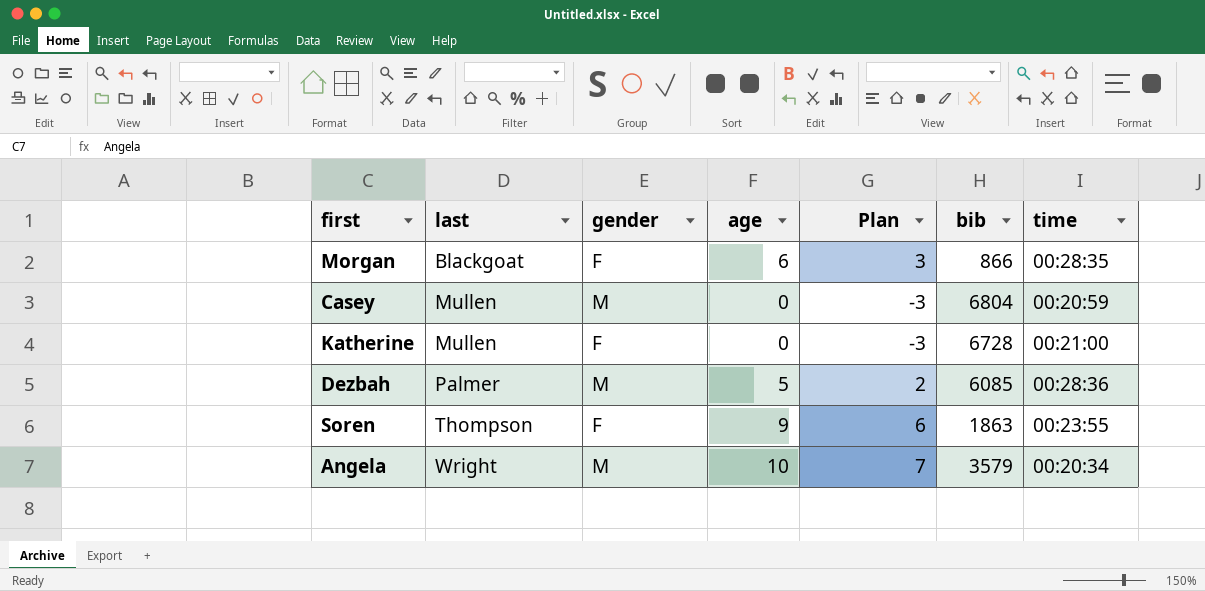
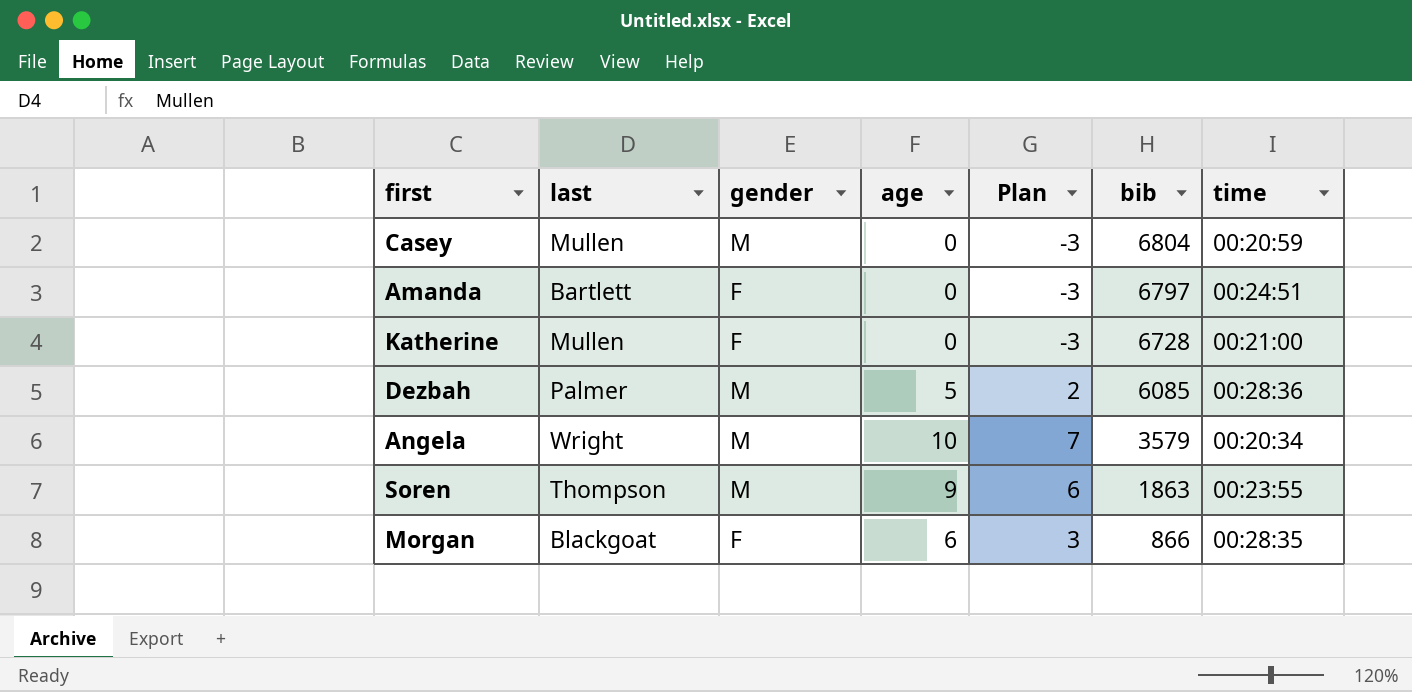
row order: last ascending -> bib descending
row Amanda: none -> Bartlett | F | 0 | -3 | 6797 | 00:24:51
Soren | gender: F -> M

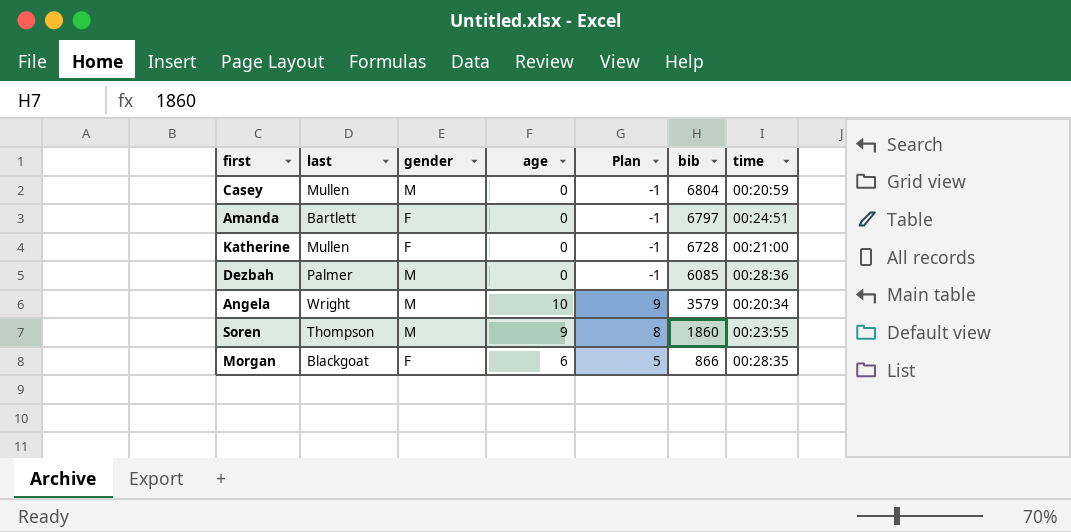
column Plan | formula: [age] - 3 -> [age] - 1
Dezbah | age: 5 -> 0
Soren | bib: 1863 -> 1860

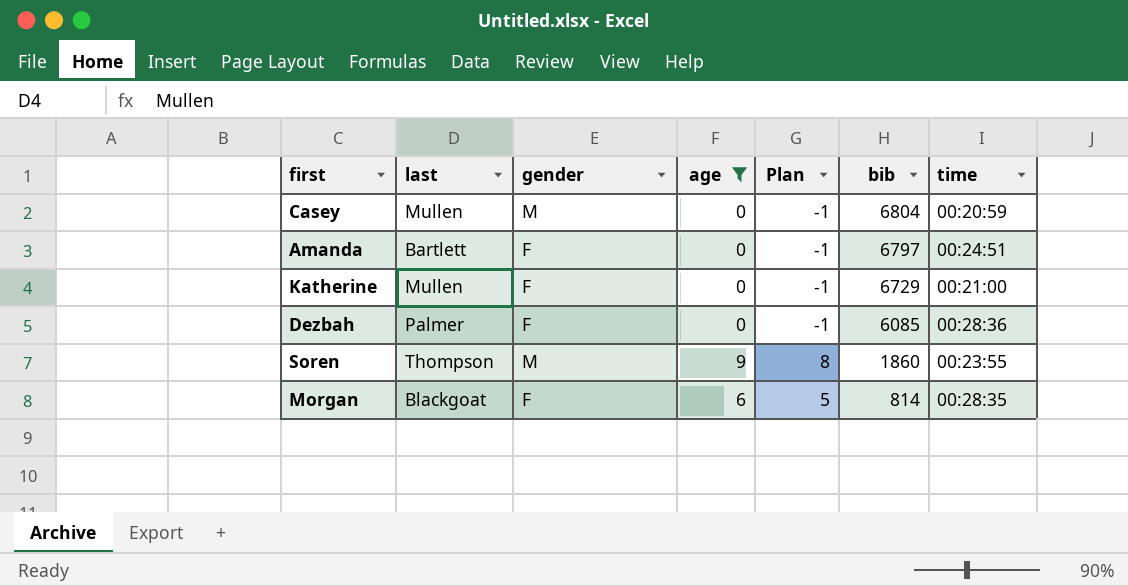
filter: none -> age != 10
Katherine | bib: 6728 -> 6729
Dezbah | gender: M -> F
Morgan | bib: 866 -> 814

